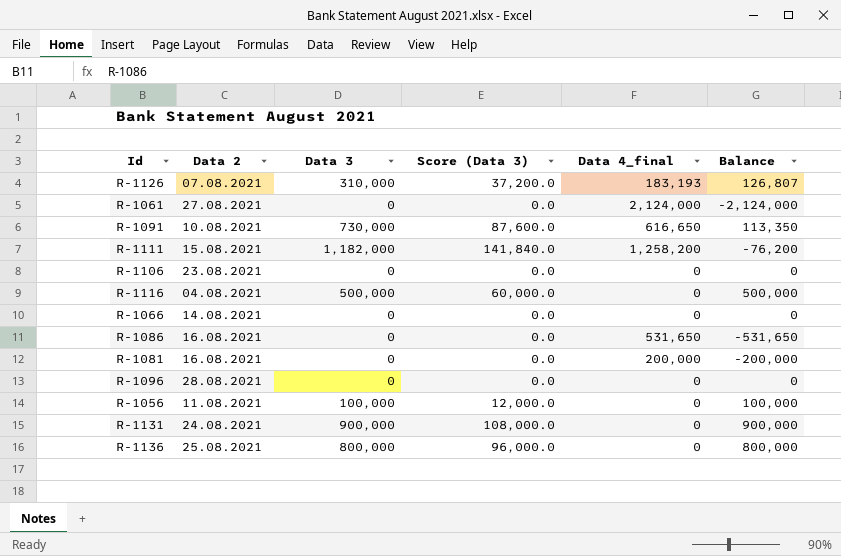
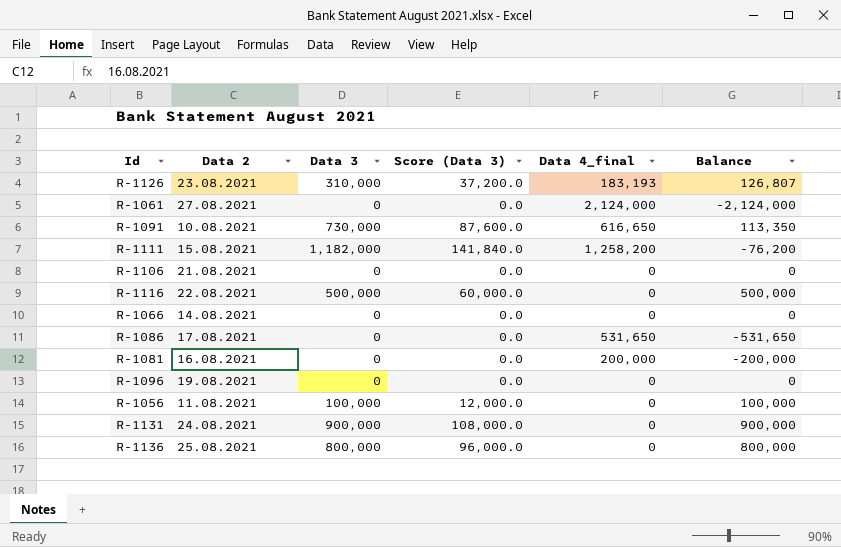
R-1126 | Data 2: 07.08.2021 -> 23.08.2021
R-1106 | Data 2: 23.08.2021 -> 21.08.2021
R-1116 | Data 2: 04.08.2021 -> 22.08.2021
R-1086 | Data 2: 16.08.2021 -> 17.08.2021
R-1096 | Data 2: 28.08.2021 -> 19.08.2021

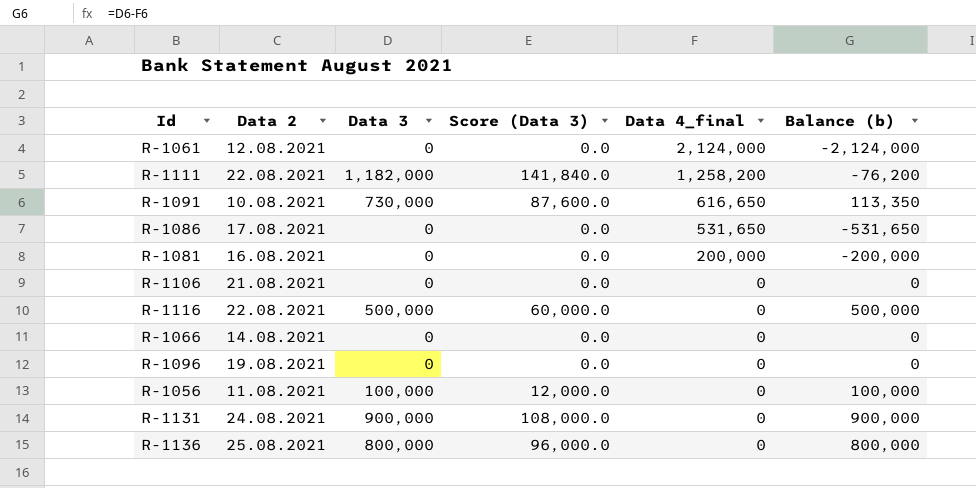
row order: none -> Data 4_final descending
column name: Balance -> Balance (b)
row R-1126: 23.08.2021 | 310,000 | 37,200.0 | 183,193 | 126,807 -> none
R-1061 | Data 2: 27.08.2021 -> 12.08.2021
R-1111 | Data 2: 15.08.2021 -> 22.08.2021

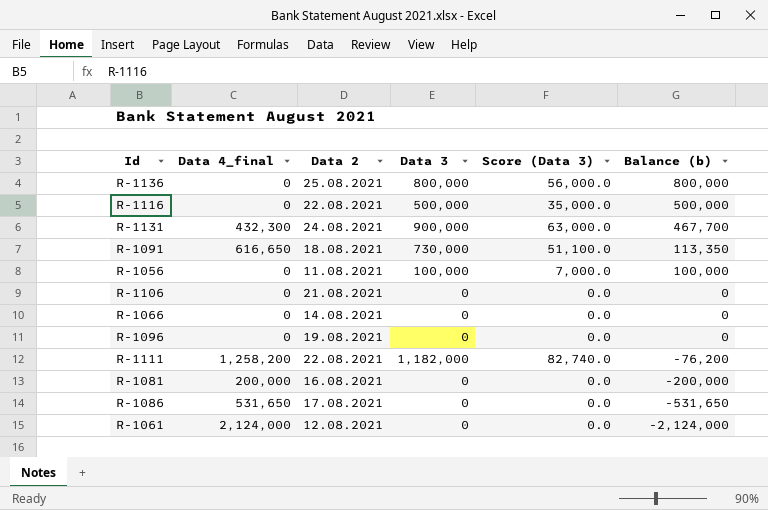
row order: Data 4_final descending -> Balance (b) descending
column Data 4_final | position: 5 -> 2
column Score (Data 3) | formula: [Data 3] * 0.12 -> [Data 3] * 0.07
R-1131 | Data 4_final: 0 -> 432,300
R-1131 | Balance (b): 900,000 -> 467,700
R-1091 | Data 2: 10.08.2021 -> 18.08.2021

